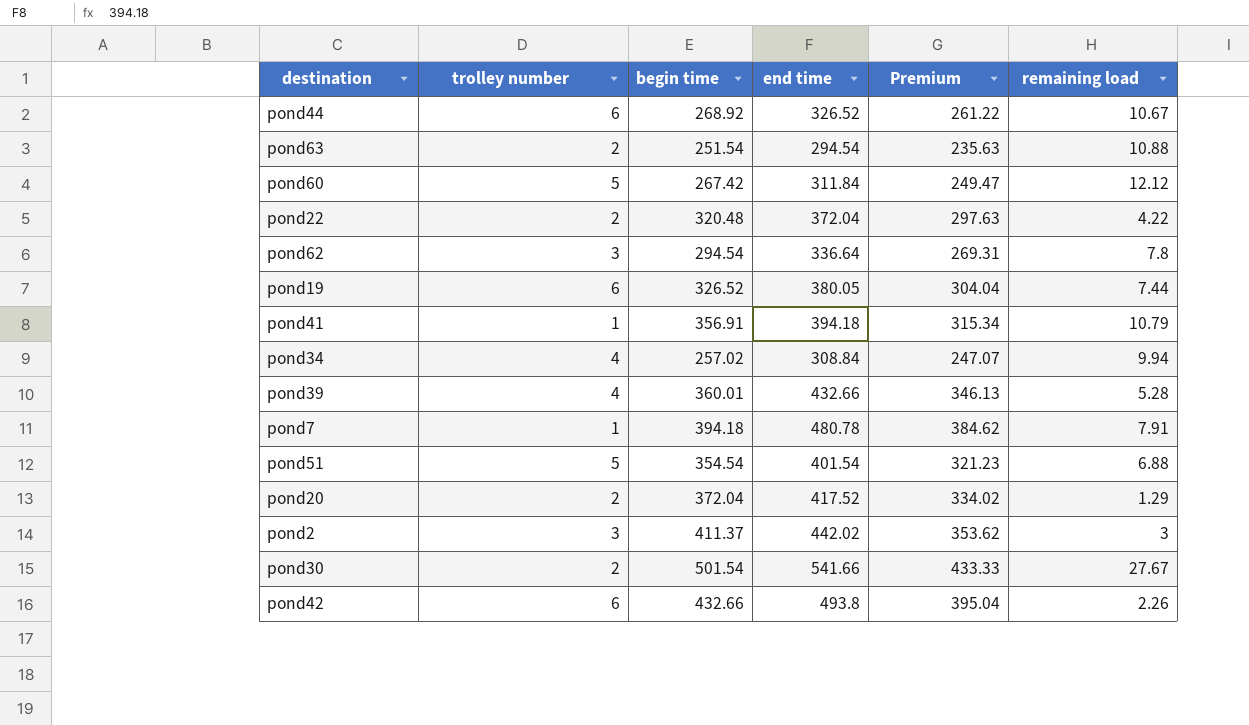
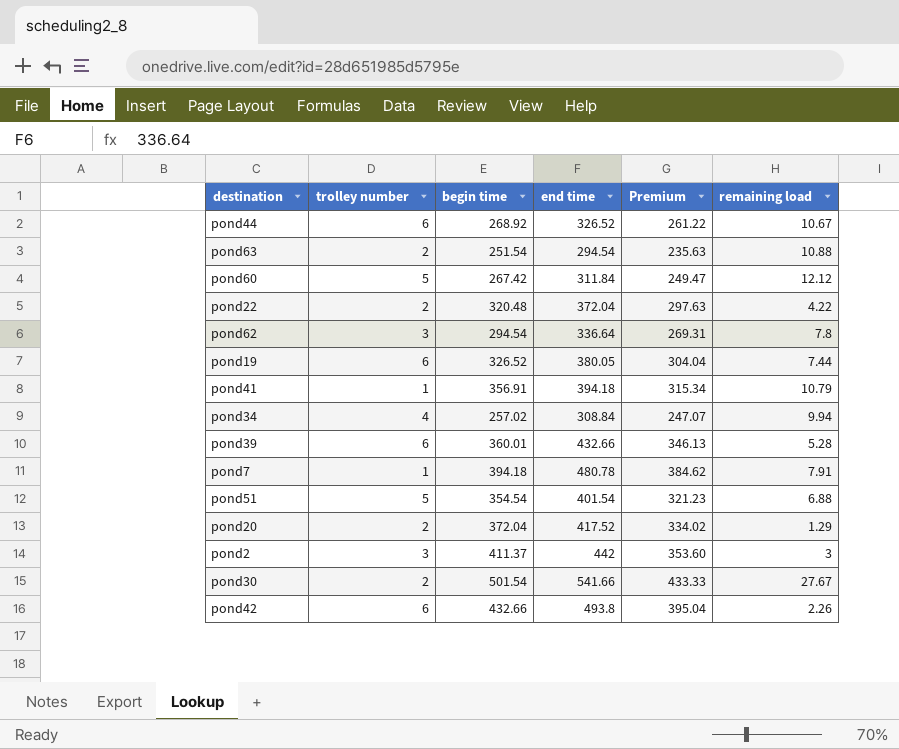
pond39 | trolley number: 4 -> 6
pond2 | end time: 442.02 -> 442
pond2 | Premium: 353.62 -> 353.60

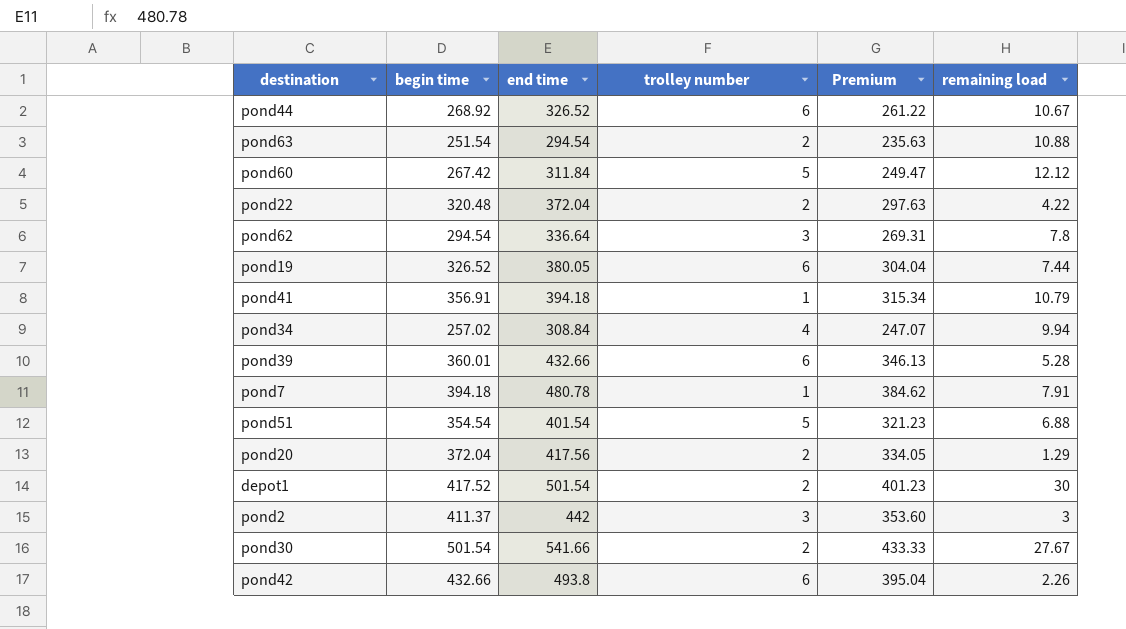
column trolley number | position: 2 -> 4
pond20 | end time: 417.52 -> 417.56
pond20 | Premium: 334.02 -> 334.05
row depot1: none -> 417.52 | 501.54 | 2 | 401.23 | 30

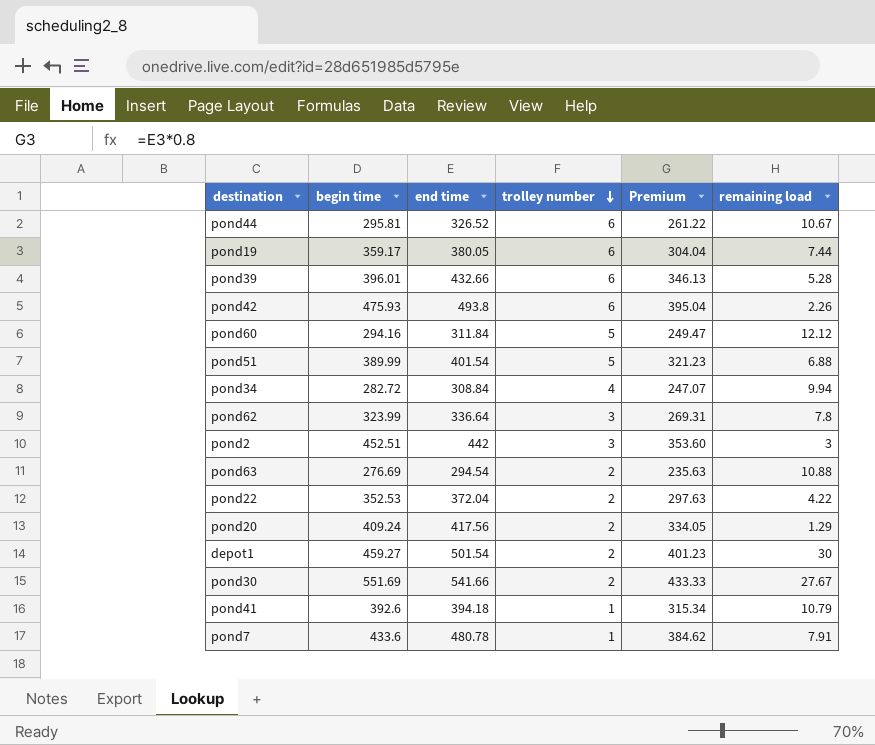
row order: none -> trolley number descending
pond44 | begin time: 268.92 -> 295.81
pond19 | begin time: 326.52 -> 359.17
pond39 | begin time: 360.01 -> 396.01
pond42 | begin time: 432.66 -> 475.93
pond60 | begin time: 267.42 -> 294.16
pond51 | begin time: 354.54 -> 389.99
pond34 | begin time: 257.02 -> 282.72
pond62 | begin time: 294.54 -> 323.99
pond2 | begin time: 411.37 -> 452.51
pond63 | begin time: 251.54 -> 276.69
pond22 | begin time: 320.48 -> 352.53
pond20 | begin time: 372.04 -> 409.24
depot1 | begin time: 417.52 -> 459.27
pond30 | begin time: 501.54 -> 551.69
pond41 | begin time: 356.91 -> 392.6
pond7 | begin time: 394.18 -> 433.6

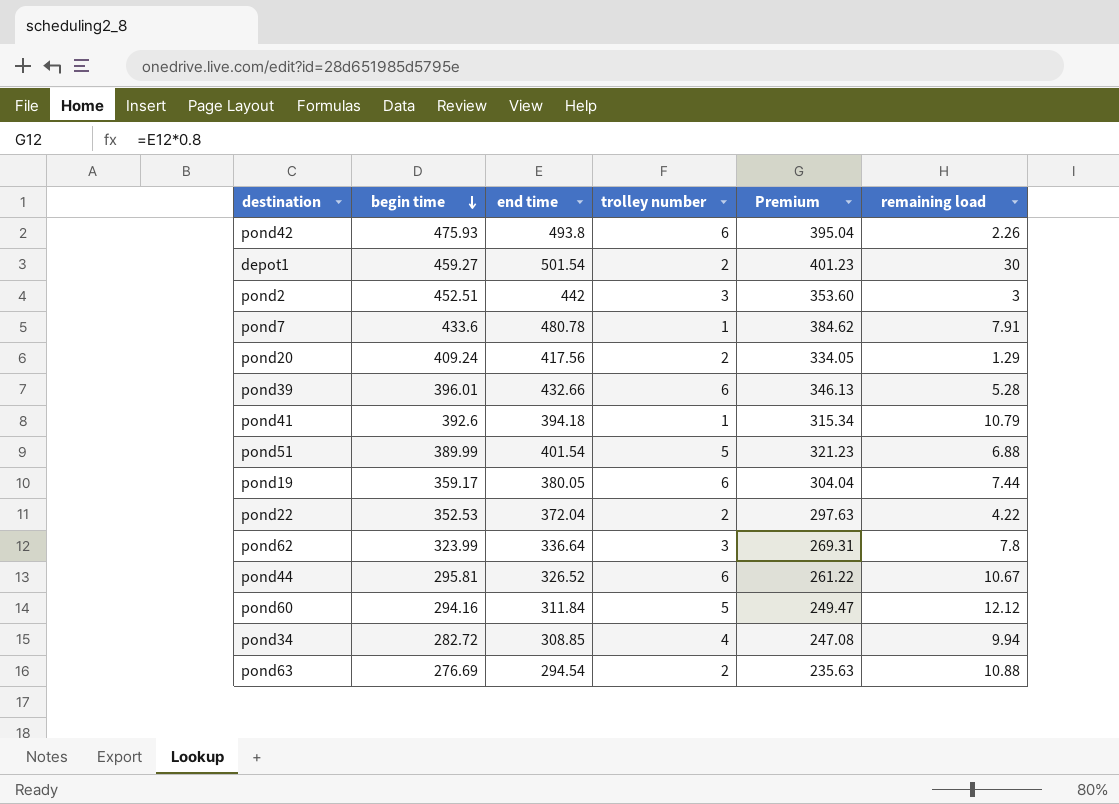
row order: trolley number descending -> begin time descending
row pond30: 551.69 | 541.66 | 2 | 433.33 | 27.67 -> none
pond34 | end time: 308.84 -> 308.85
pond34 | Premium: 247.07 -> 247.08

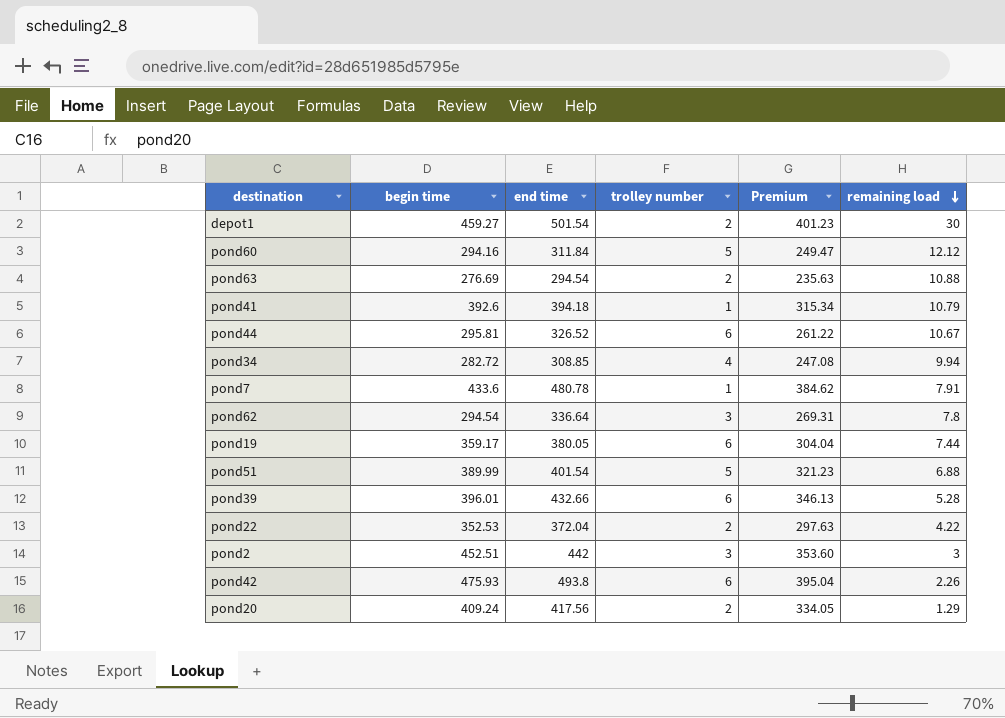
row order: begin time descending -> remaining load descending
pond62 | begin time: 323.99 -> 294.54

